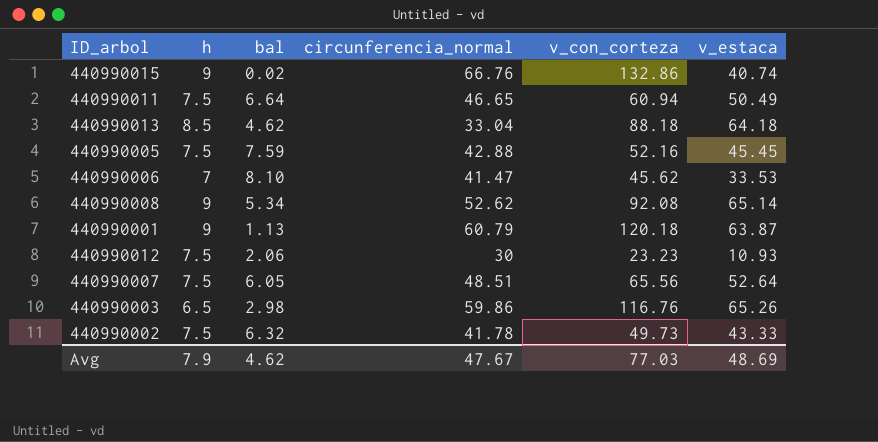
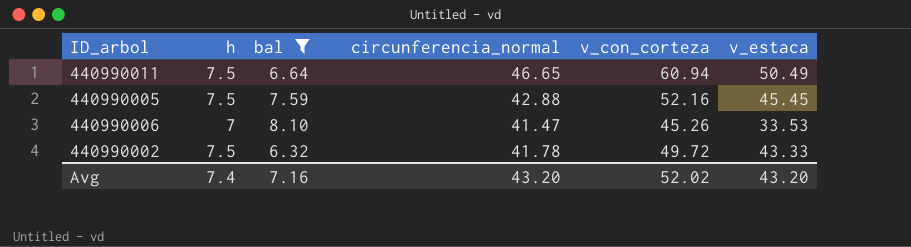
filter: none -> bal >= 6.32
440990006 | v_con_corteza: 45.62 -> 45.26
440990002 | v_con_corteza: 49.73 -> 49.72
Avg | h: 7.9 -> 7.4
Avg | bal: 4.62 -> 7.16
Avg | circunferencia_normal: 47.67 -> 43.20
Avg | v_con_corteza: 77.03 -> 52.02
Avg | v_estaca: 48.69 -> 43.20

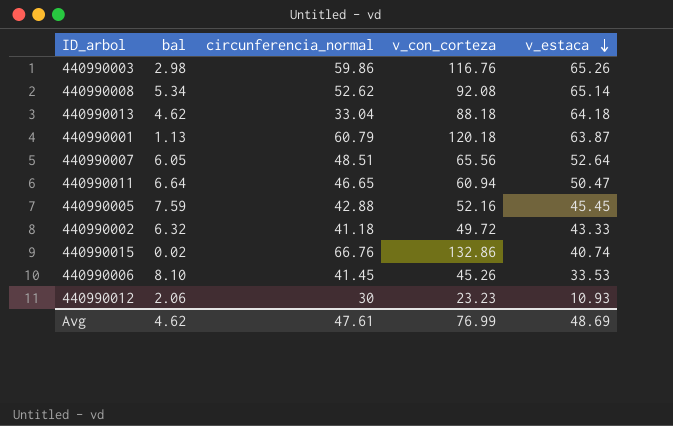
filter: bal >= 6.32 -> none
row order: none -> v_estaca descending
column h | position: 2 -> none
440990011 | v_estaca: 50.49 -> 50.47
440990002 | circunferencia_normal: 41.78 -> 41.18
440990006 | circunferencia_normal: 41.47 -> 41.45
Avg | bal: 7.16 -> 4.62
Avg | circunferencia_normal: 43.20 -> 47.61
Avg | v_con_corteza: 52.02 -> 76.99
Avg | v_estaca: 43.20 -> 48.69

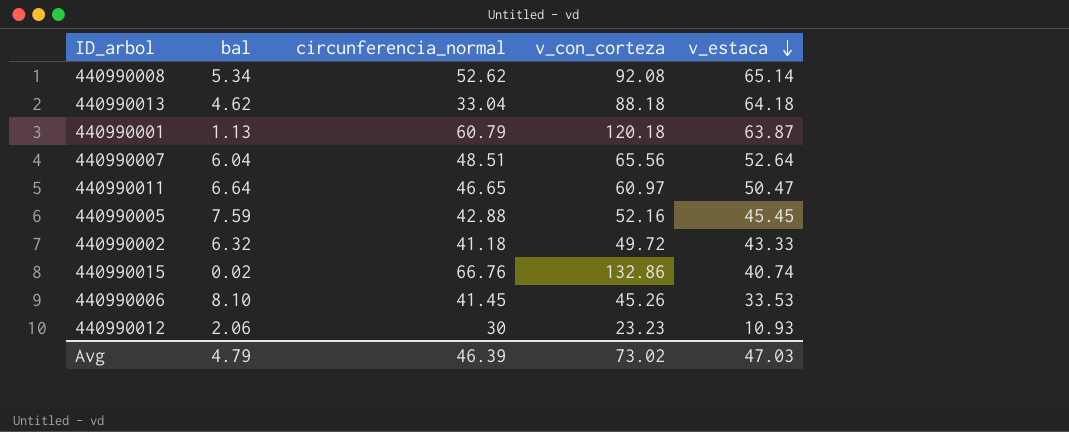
row 440990003: 2.98 | 59.86 | 116.76 | 65.26 -> none
440990007 | bal: 6.05 -> 6.04
440990011 | v_con_corteza: 60.94 -> 60.97
Avg | bal: 4.62 -> 4.79
Avg | circunferencia_normal: 47.61 -> 46.39
Avg | v_con_corteza: 76.99 -> 73.02
Avg | v_estaca: 48.69 -> 47.03

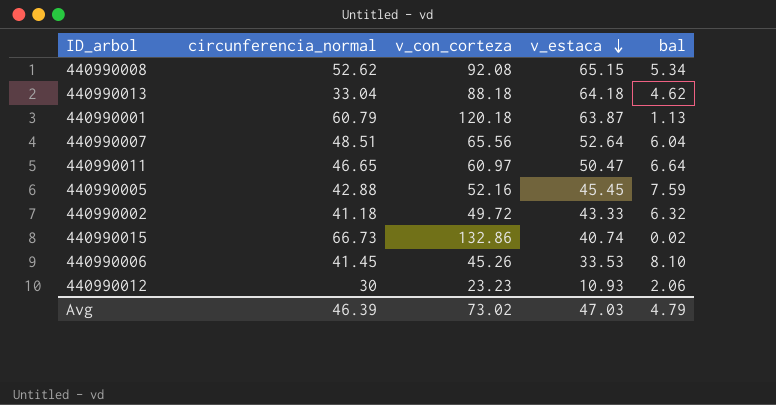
column bal | position: 2 -> 5
440990008 | v_estaca: 65.14 -> 65.15
440990015 | circunferencia_normal: 66.76 -> 66.73

